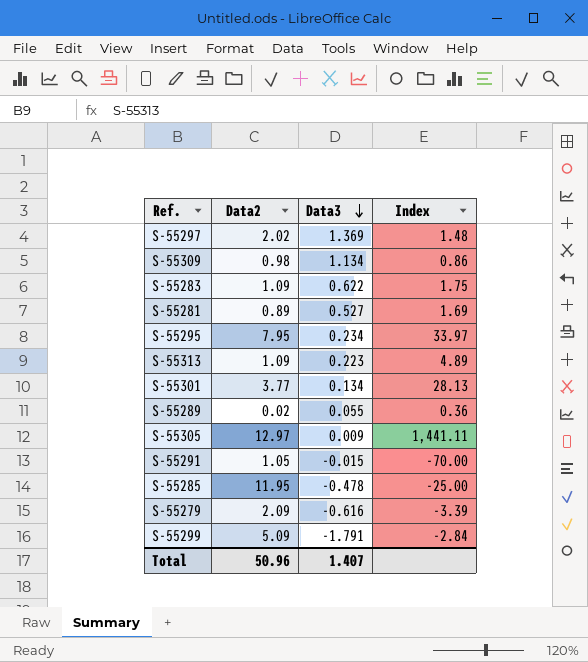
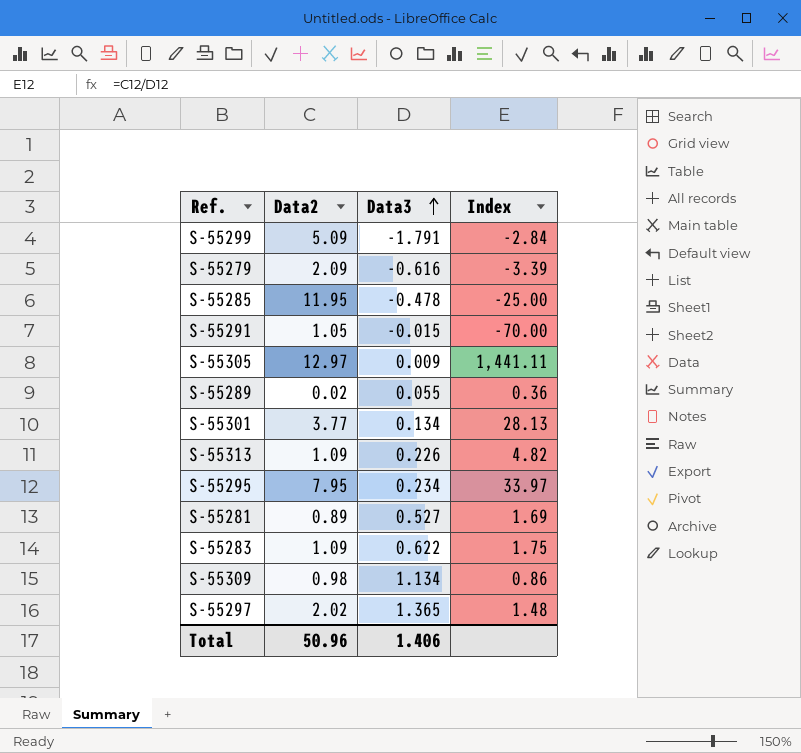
row order: Data3 descending -> Data3 ascending
S-55313 | Data3: 0.223 -> 0.226
S-55313 | Index: 4.89 -> 4.82
S-55297 | Data3: 1.369 -> 1.365
Total | Data3: 1.407 -> 1.406

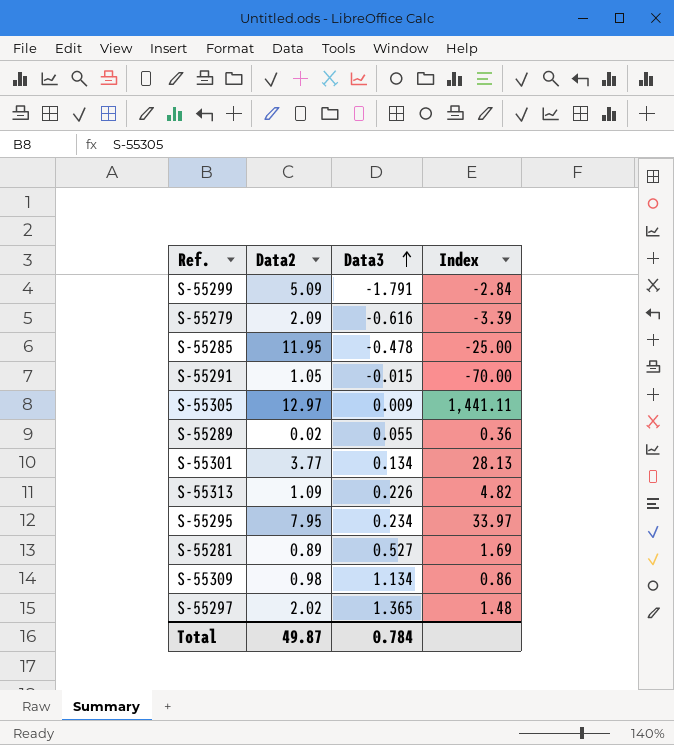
row S-55283: 1.09 | 0.622 | 1.75 -> none
Total | Data2: 50.96 -> 49.87
Total | Data3: 1.406 -> 0.784

